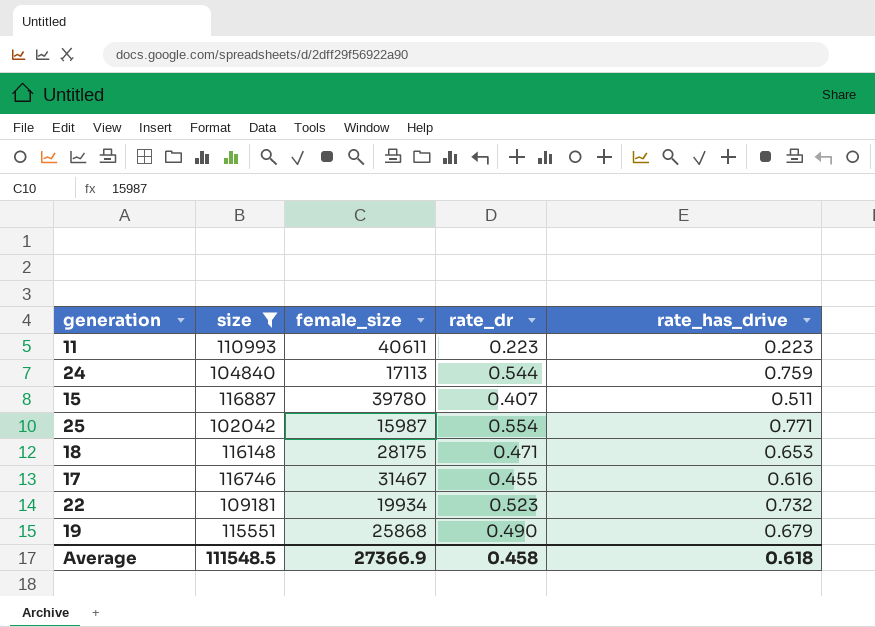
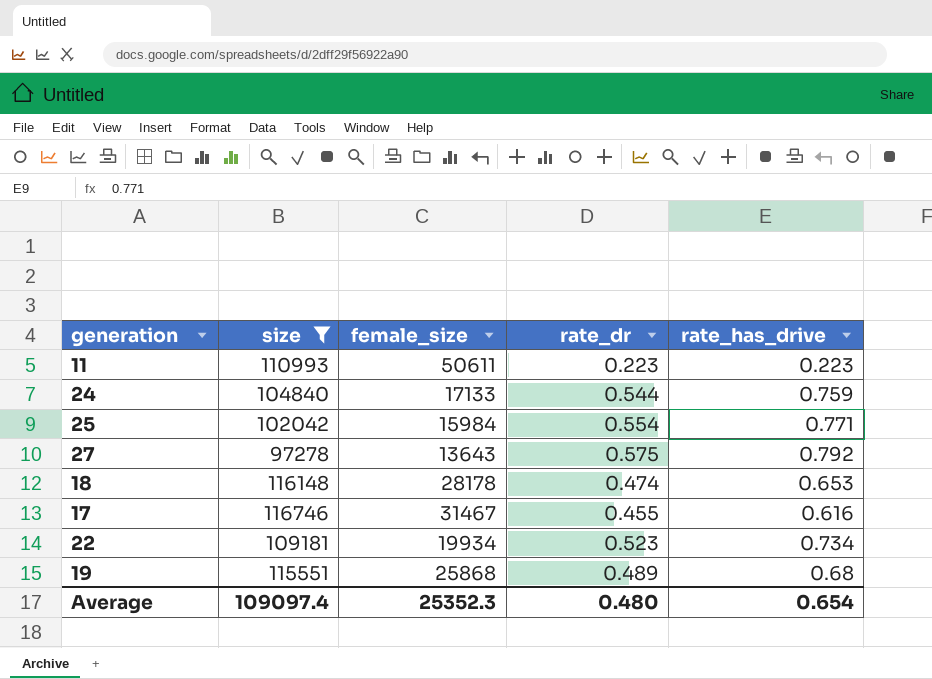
row 15: 116887 | 39780 | 0.407 | 0.511 -> none
11 | female_size: 40611 -> 50611
24 | female_size: 17113 -> 17133
25 | female_size: 15987 -> 15984
row 27: none -> 97278 | 13643 | 0.575 | 0.792
18 | female_size: 28175 -> 28178
18 | rate_dr: 0.471 -> 0.474
22 | rate_has_drive: 0.732 -> 0.734
19 | rate_dr: 0.490 -> 0.489
19 | rate_has_drive: 0.679 -> 0.68
Average | size: 111548.5 -> 109097.4
Average | female_size: 27366.9 -> 25352.3
Average | rate_dr: 0.458 -> 0.480
Average | rate_has_drive: 0.618 -> 0.654

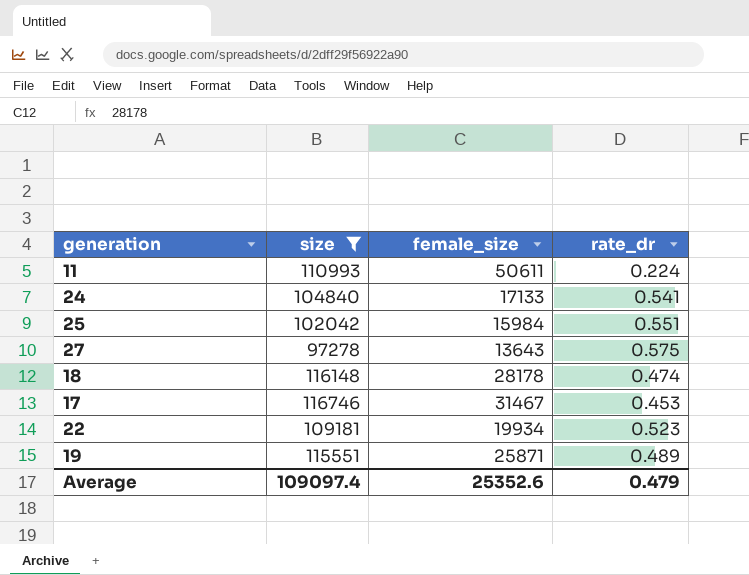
column rate_has_drive | position: 5 -> none
11 | rate_dr: 0.223 -> 0.224
24 | rate_dr: 0.544 -> 0.541
25 | rate_dr: 0.554 -> 0.551
17 | rate_dr: 0.455 -> 0.453
19 | female_size: 25868 -> 25871
Average | female_size: 25352.3 -> 25352.6
Average | rate_dr: 0.480 -> 0.479

